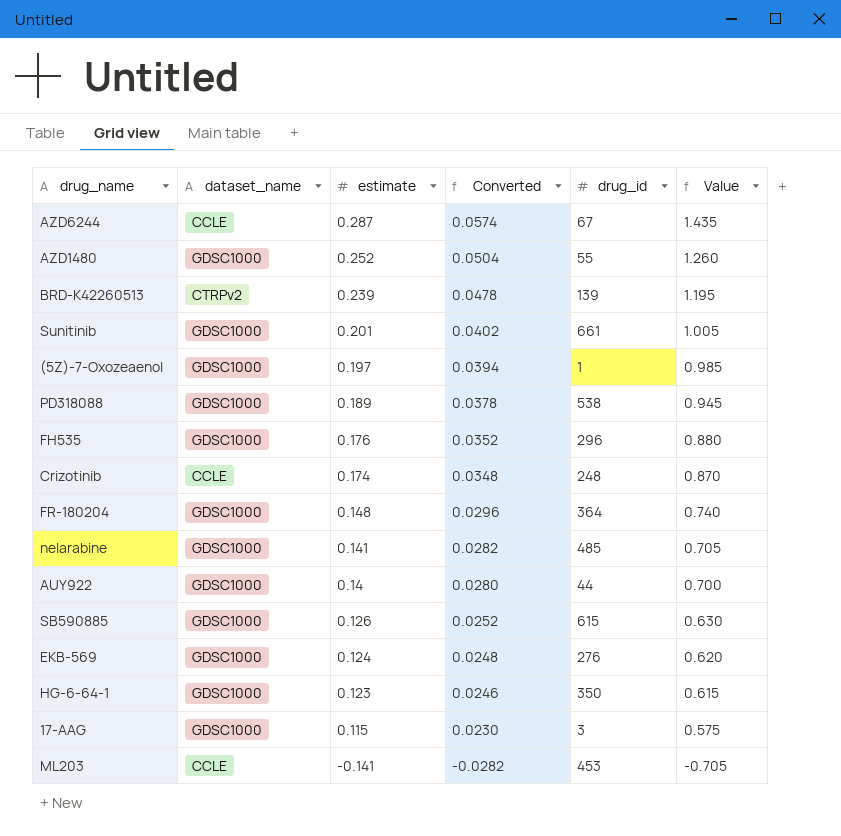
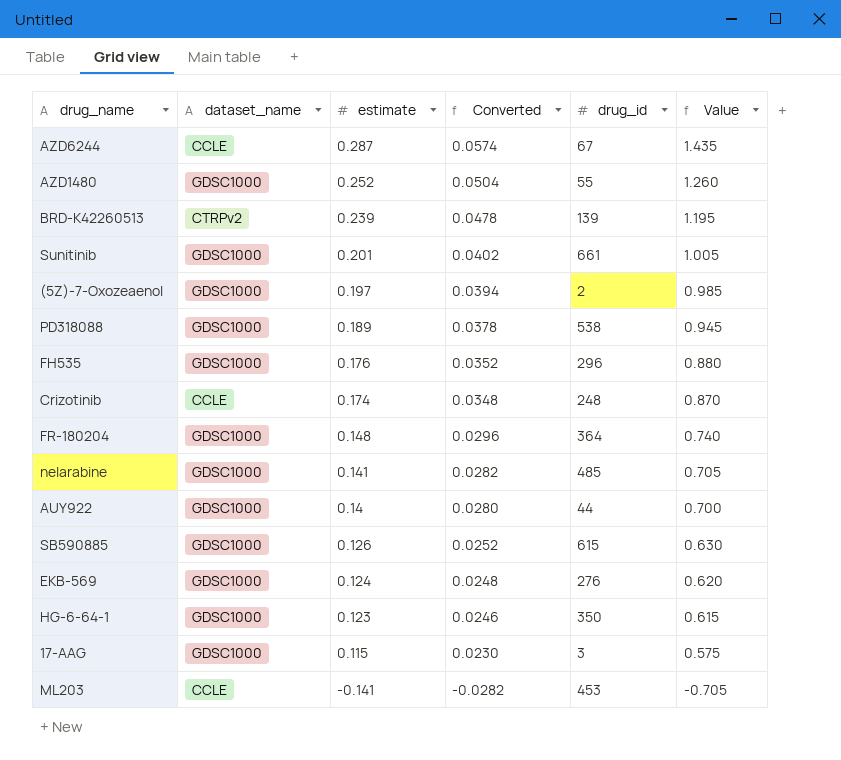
(5Z)-7-Oxozeaenol | drug_id: 1 -> 2

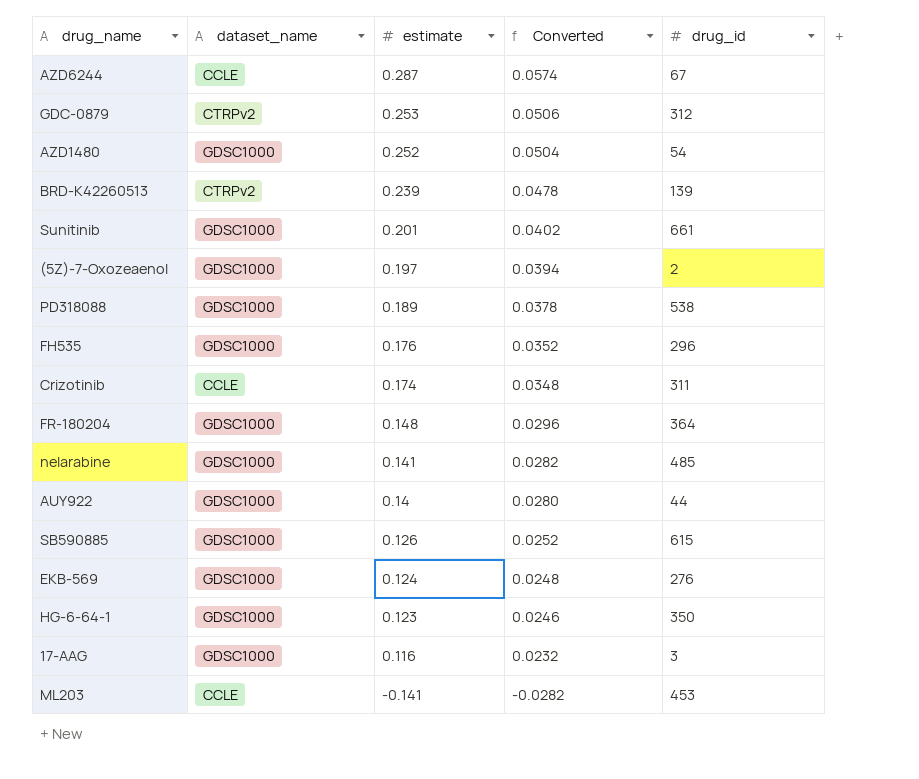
column Value | formula: [estimate] * 5 -> none
row GDC-0879: none -> CTRPv2 | 0.253 | 0.0506 | 312
AZD1480 | drug_id: 55 -> 54
Crizotinib | drug_id: 248 -> 311
17-AAG | estimate: 0.115 -> 0.116
17-AAG | Converted: 0.0230 -> 0.0232

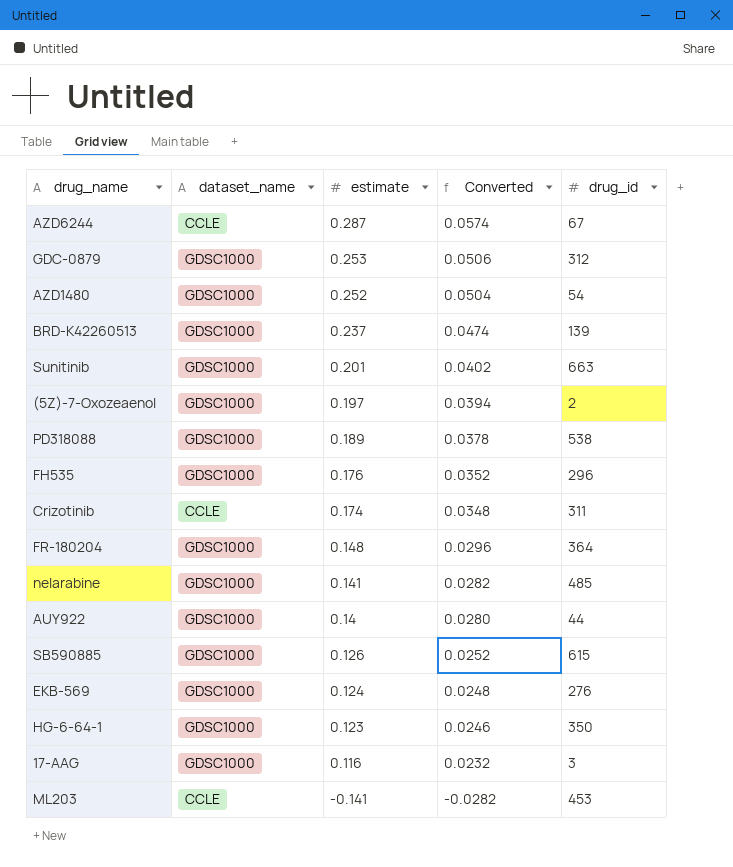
GDC-0879 | dataset_name: CTRPv2 -> GDSC1000
BRD-K42260513 | dataset_name: CTRPv2 -> GDSC1000
BRD-K42260513 | estimate: 0.239 -> 0.237
BRD-K42260513 | Converted: 0.0478 -> 0.0474
Sunitinib | drug_id: 661 -> 663

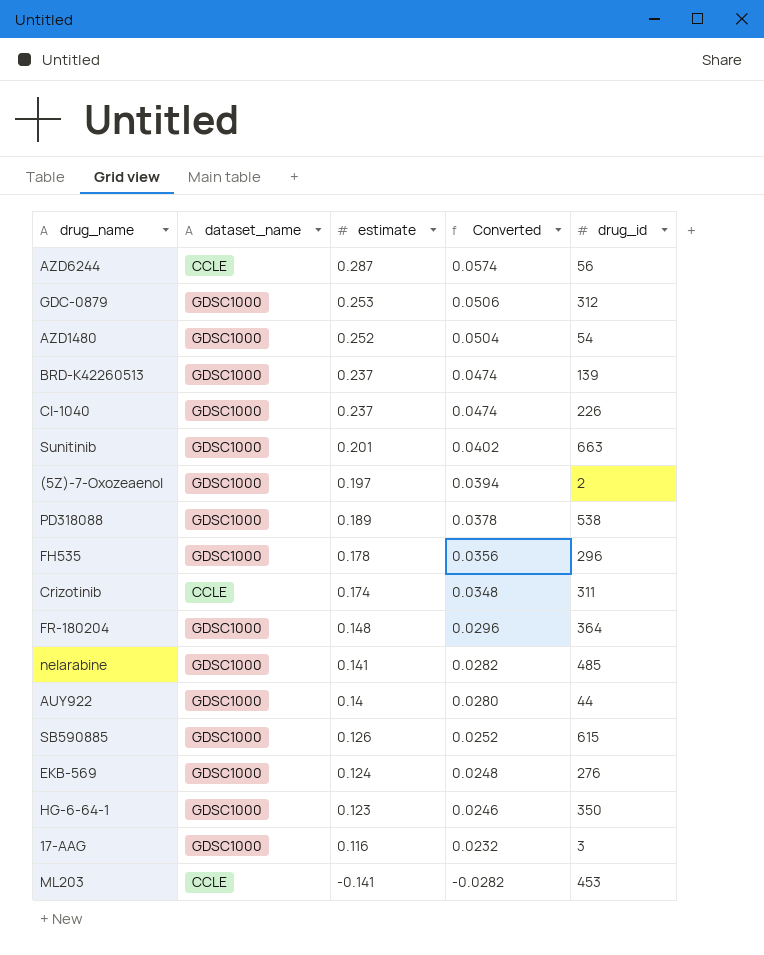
AZD6244 | drug_id: 67 -> 56
row CI-1040: none -> GDSC1000 | 0.237 | 0.0474 | 226
FH535 | estimate: 0.176 -> 0.178
FH535 | Converted: 0.0352 -> 0.0356

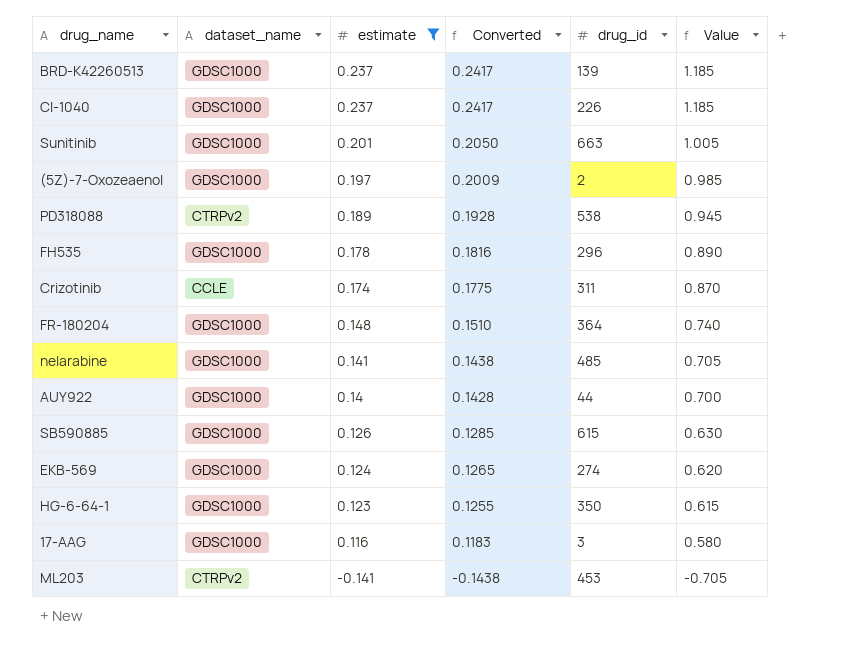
filter: none -> estimate <= 0.237
column Converted | formula: [estimate] * 0.2 -> [estimate] * 1.02
column Value | formula: none -> [estimate] * 5
PD318088 | dataset_name: GDSC1000 -> CTRPv2
EKB-569 | drug_id: 276 -> 274
ML203 | dataset_name: CCLE -> CTRPv2

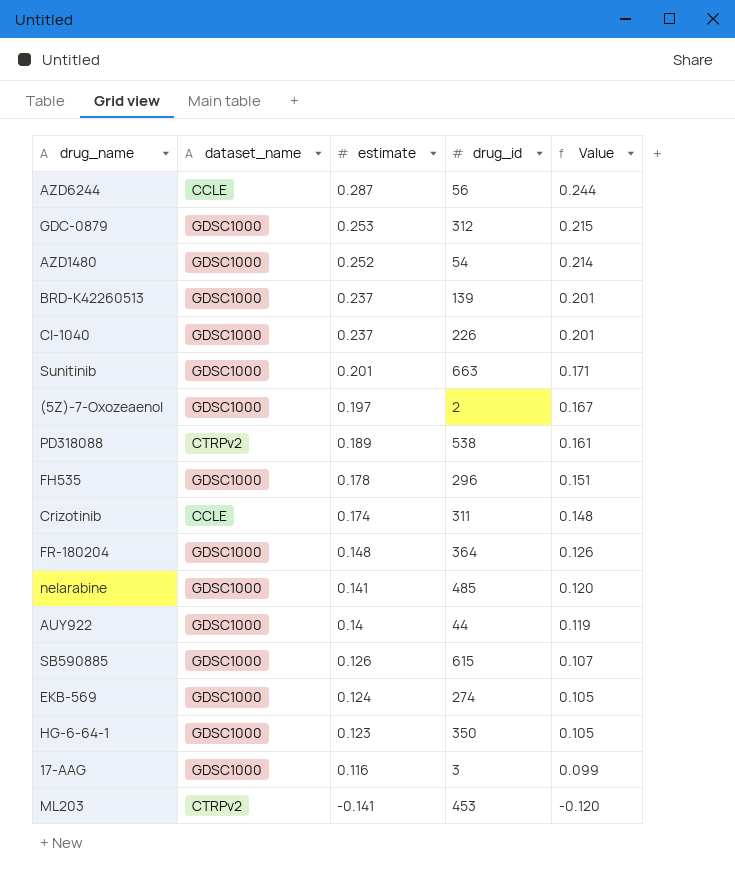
filter: estimate <= 0.237 -> none
column Converted | formula: [estimate] * 1.02 -> none
column Value | formula: [estimate] * 5 -> [estimate] * 0.85

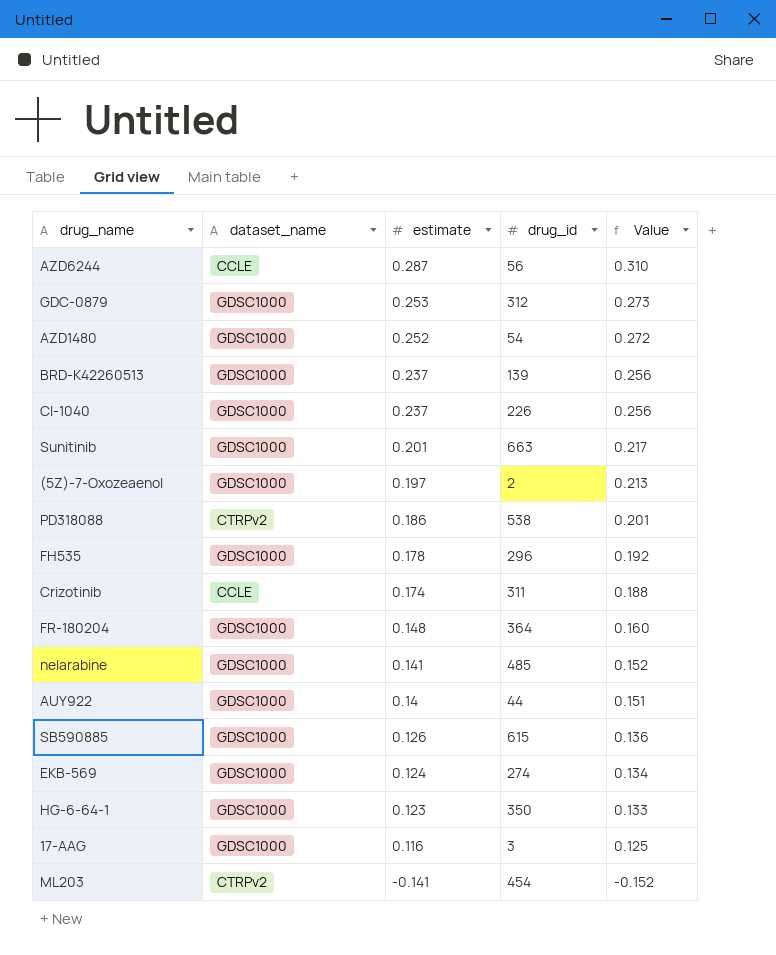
column Value | formula: [estimate] * 0.85 -> [estimate] * 1.08
PD318088 | estimate: 0.189 -> 0.186
ML203 | drug_id: 453 -> 454

